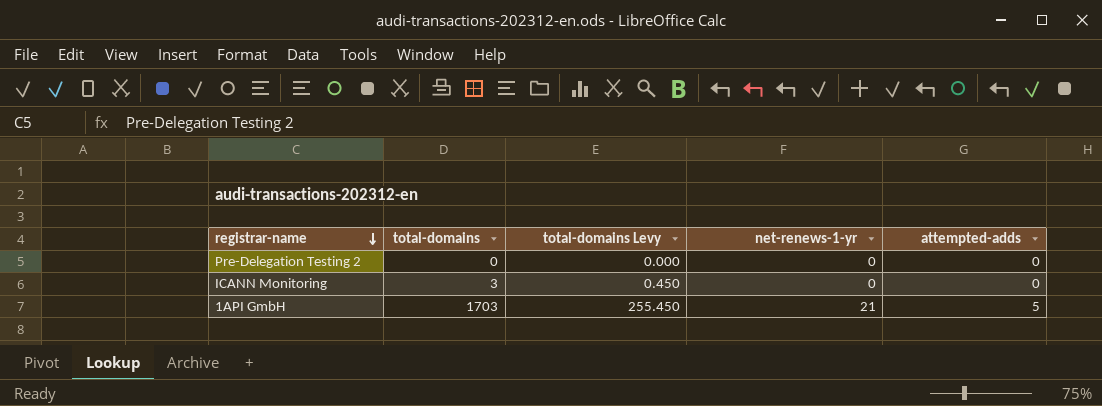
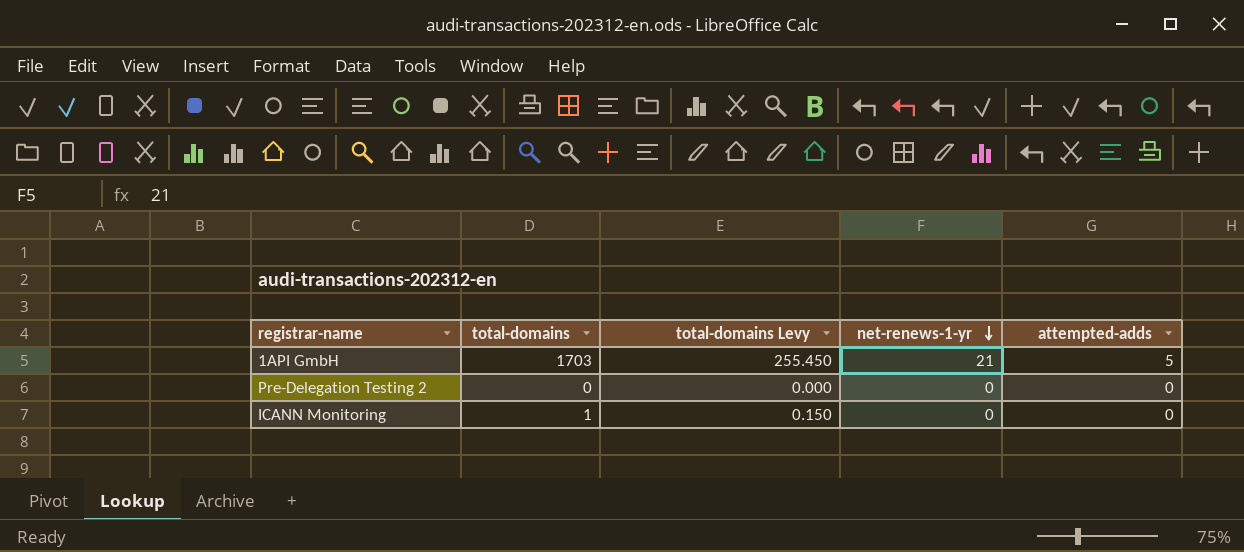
row order: registrar-name descending -> net-renews-1-yr descending
ICANN Monitoring | total-domains: 3 -> 1
ICANN Monitoring | total-domains Levy: 0.450 -> 0.150

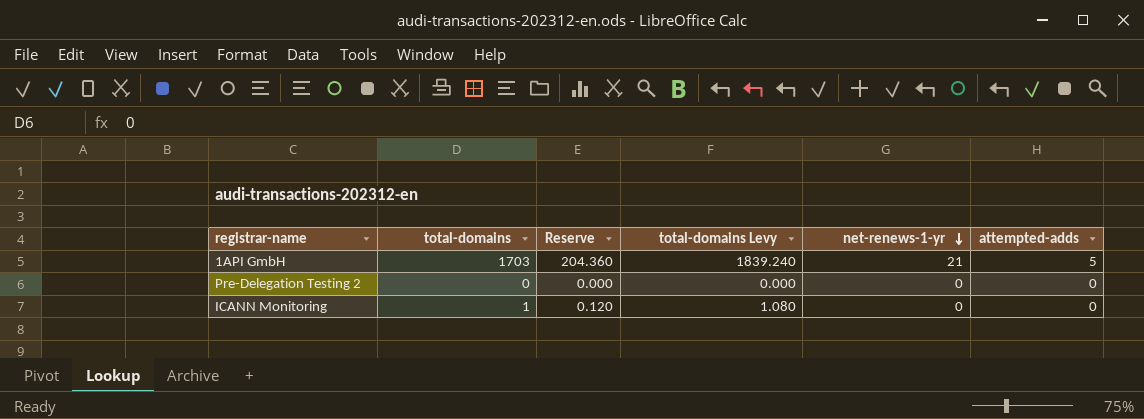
column Reserve | formula: none -> [total-domains] * 0.12
column total-domains Levy | formula: [total-domains] * 0.15 -> [total-domains] * 1.08

